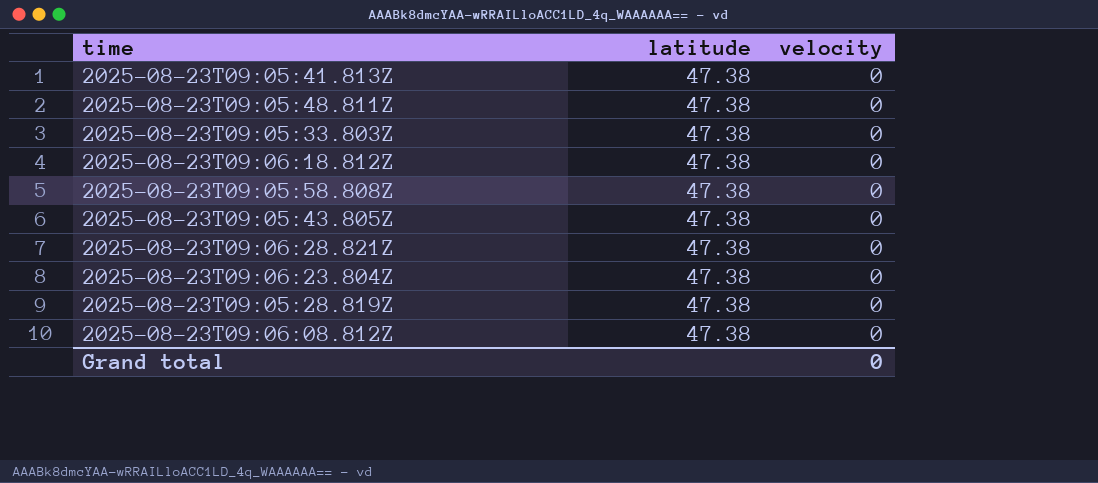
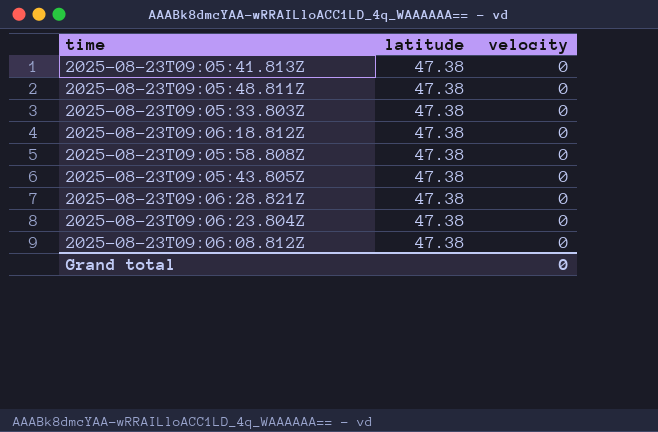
row 2025-08-23T09:05:28.819Z: 47.38 | 0 -> none

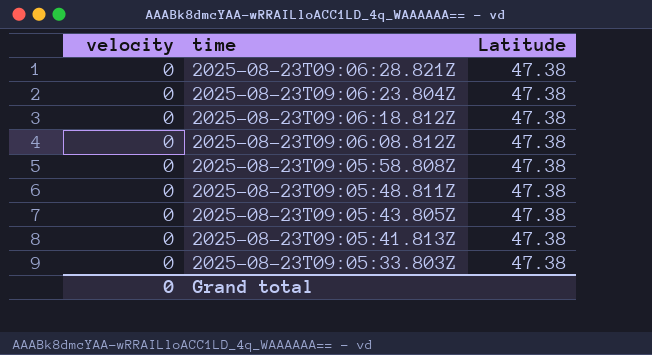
row order: none -> time descending
column velocity | position: 3 -> 1
column name: latitude -> Latitude

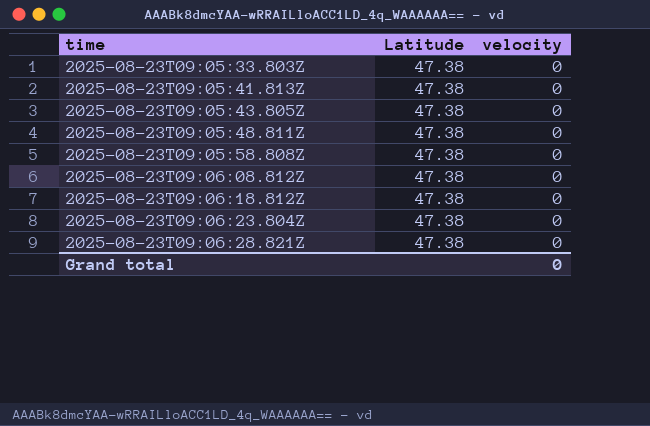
row order: time descending -> time ascending
column velocity | position: 1 -> 3

